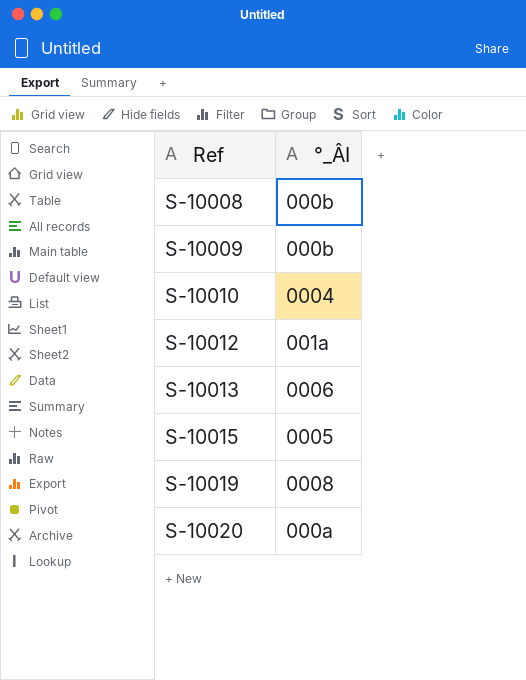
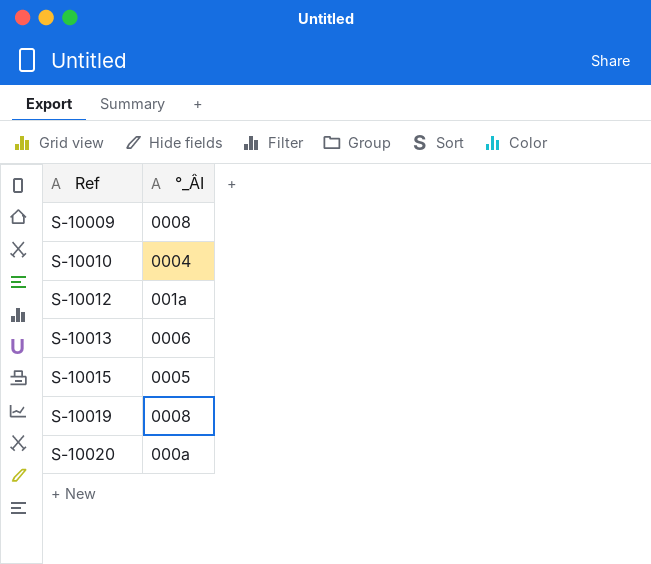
row S-10008: 000b -> none
S-10009 | °_ÂI: 000b -> 0008

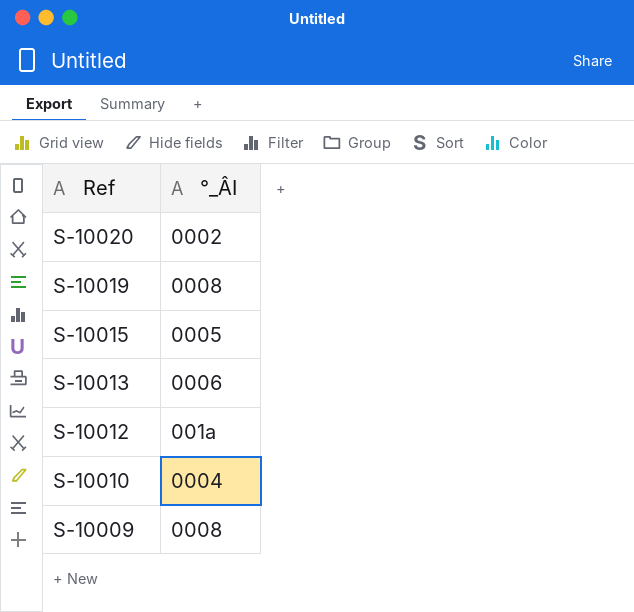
row order: Ref ascending -> Ref descending
S-10020 | °_ÂI: 000a -> 0002

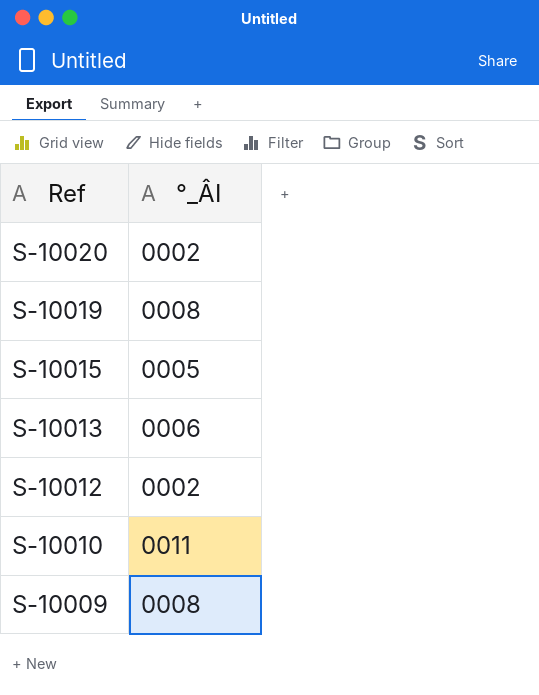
S-10012 | °_ÂI: 001a -> 0002
S-10010 | °_ÂI: 0004 -> 0011

